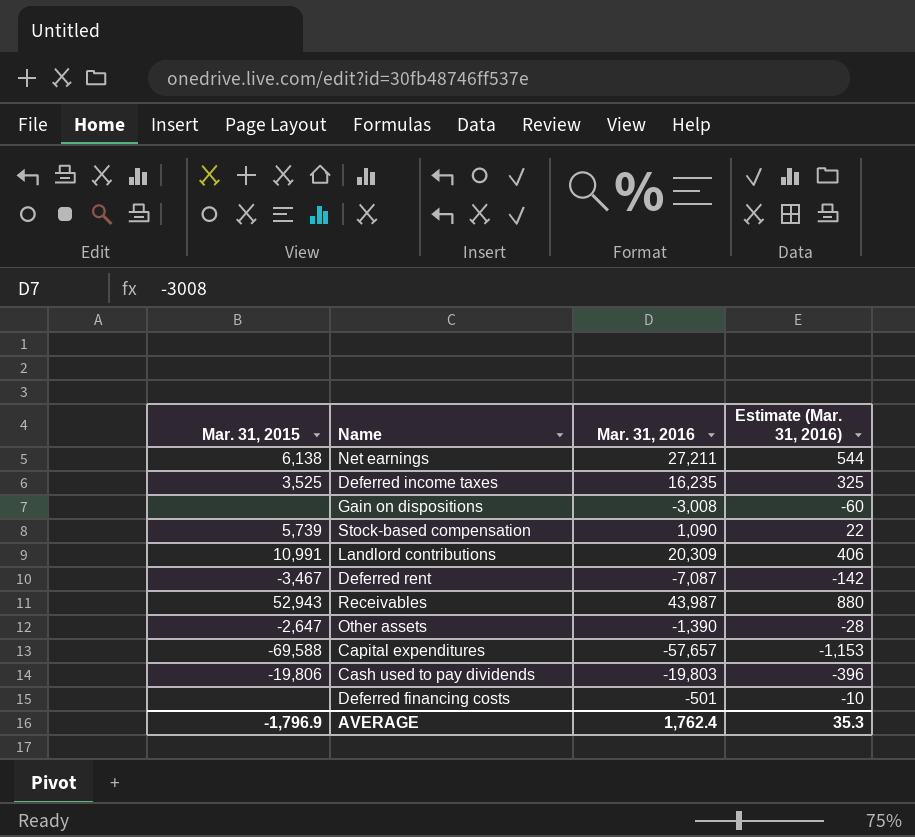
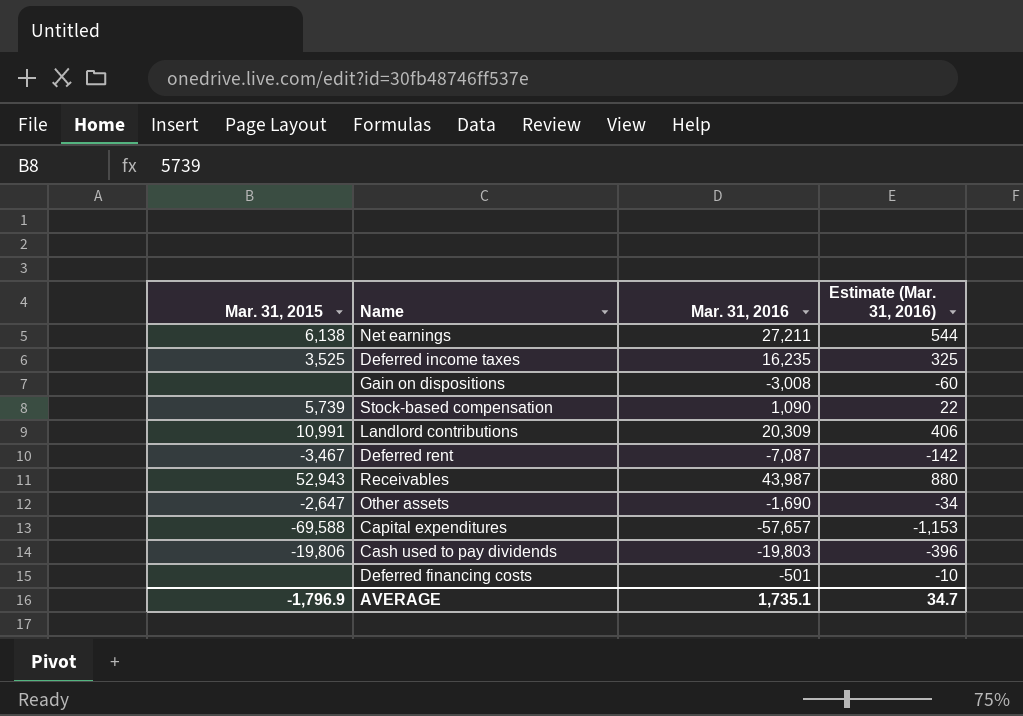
Other assets | Mar. 31, 2016: -1,390 -> -1,690
Other assets | Estimate (Mar. 31, 2016): -28 -> -34
AVERAGE | Mar. 31, 2016: 1,762.4 -> 1,735.1
AVERAGE | Estimate (Mar. 31, 2016): 35.3 -> 34.7

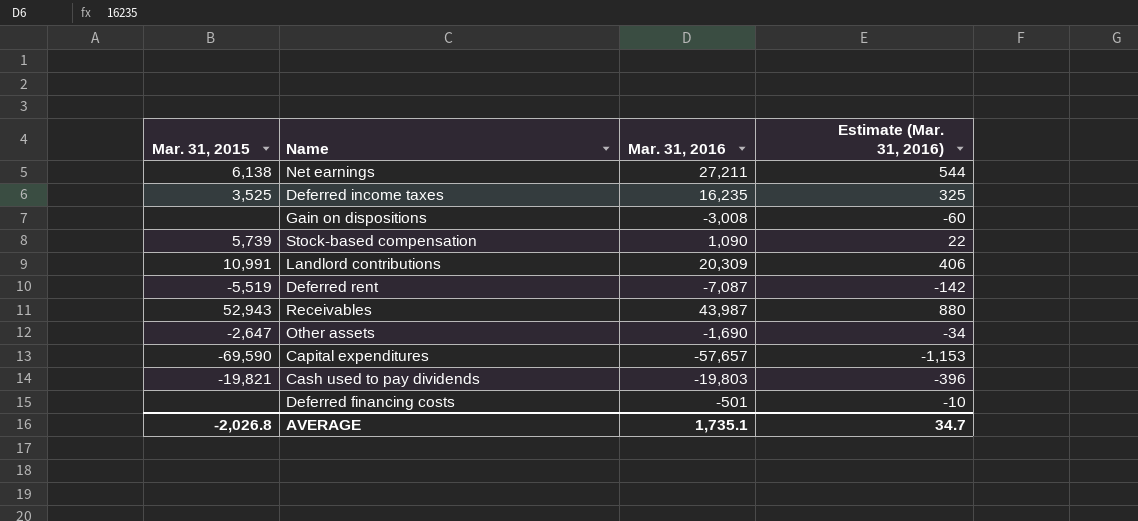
Deferred rent | Mar. 31, 2015: -3,467 -> -5,519
Capital expenditures | Mar. 31, 2015: -69,588 -> -69,590
Cash used to pay dividends | Mar. 31, 2015: -19,806 -> -19,821
AVERAGE | Mar. 31, 2015: -1,796.9 -> -2,026.8

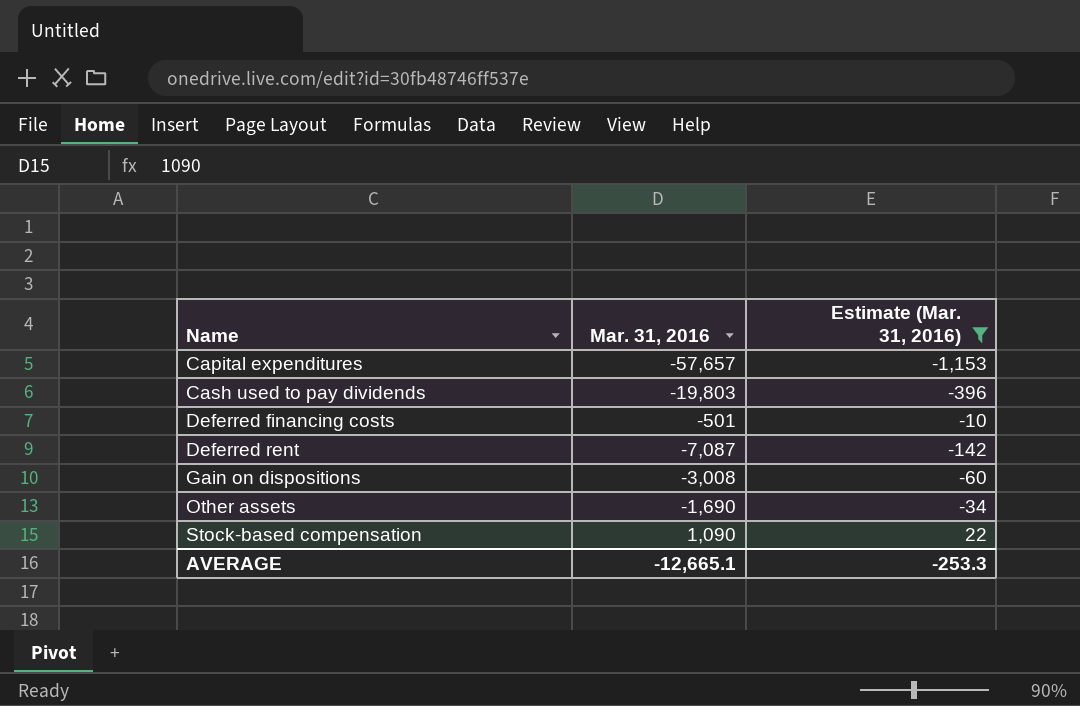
filter: none -> Estimate (Mar. 31, 2016) <= 22
row order: none -> Name ascending
column Mar. 31, 2015 | position: 1 -> none
AVERAGE | Mar. 31, 2016: 1,735.1 -> -12,665.1
AVERAGE | Estimate (Mar. 31, 2016): 34.7 -> -253.3

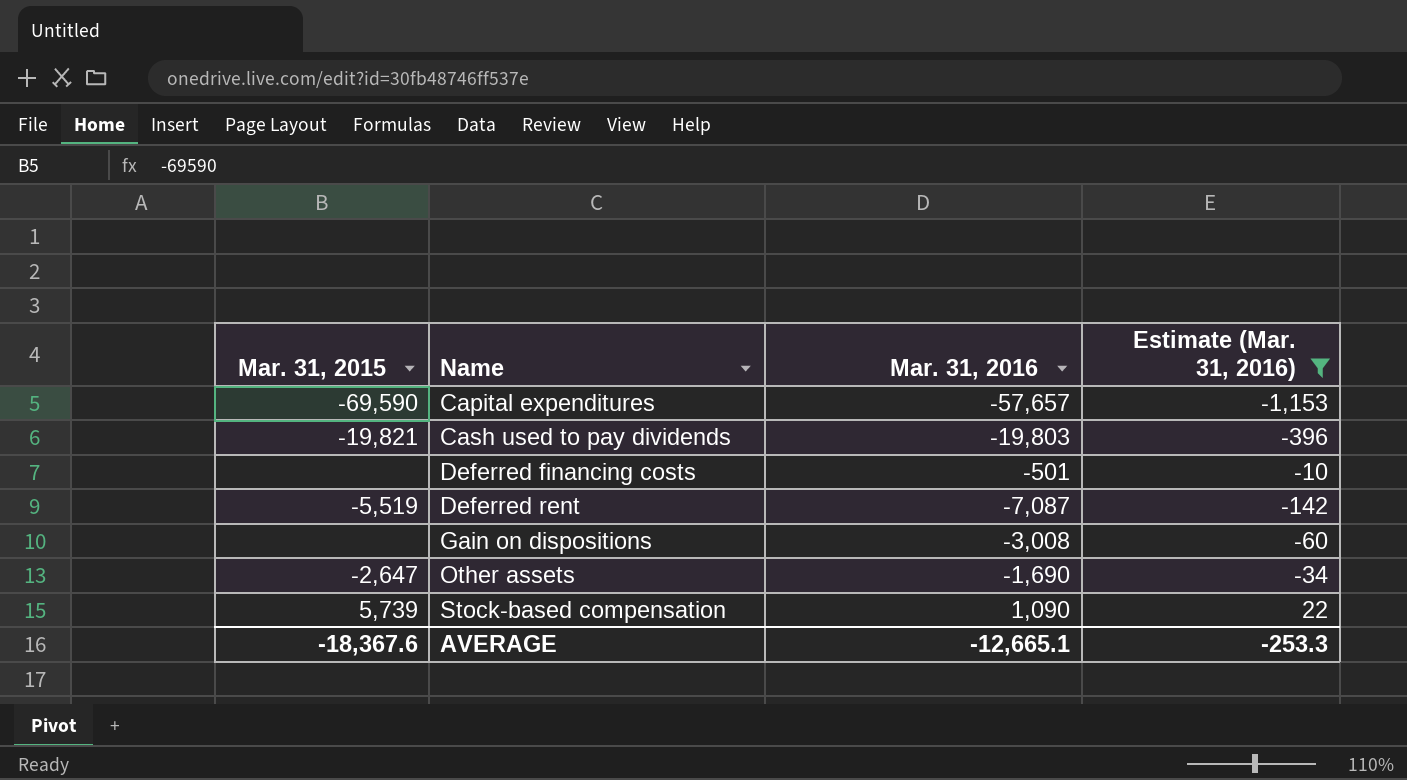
column Mar. 31, 2015 | position: none -> 1

